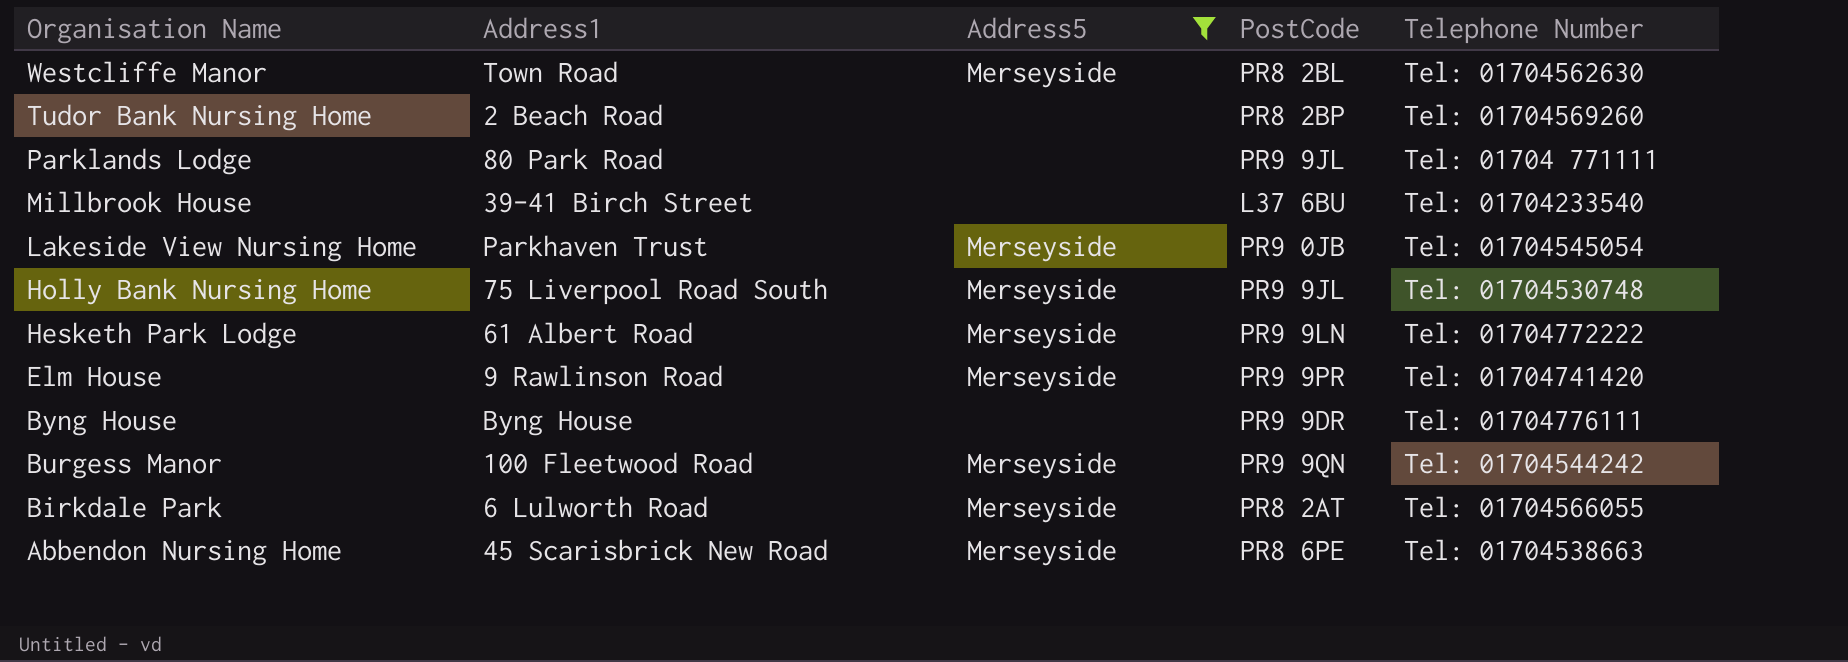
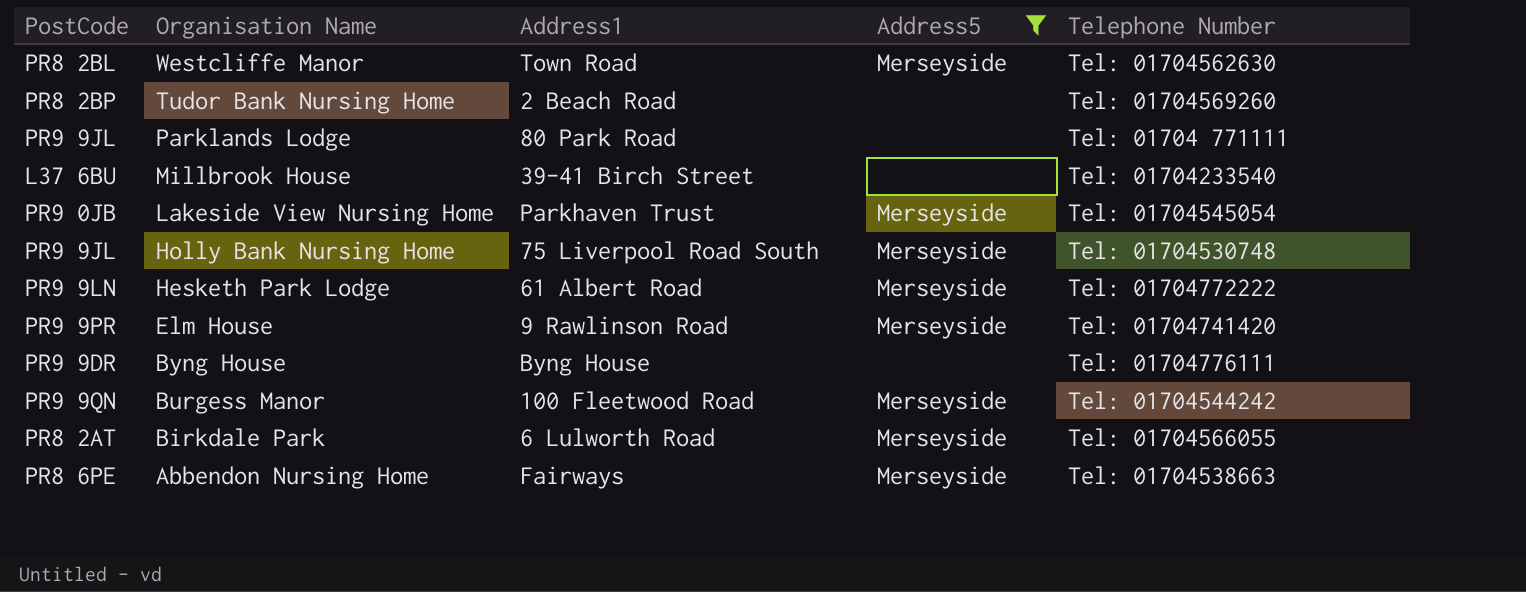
column PostCode | position: 4 -> 1
Abbendon Nursing Home | Address1: 45 Scarisbrick New Road -> Fairways

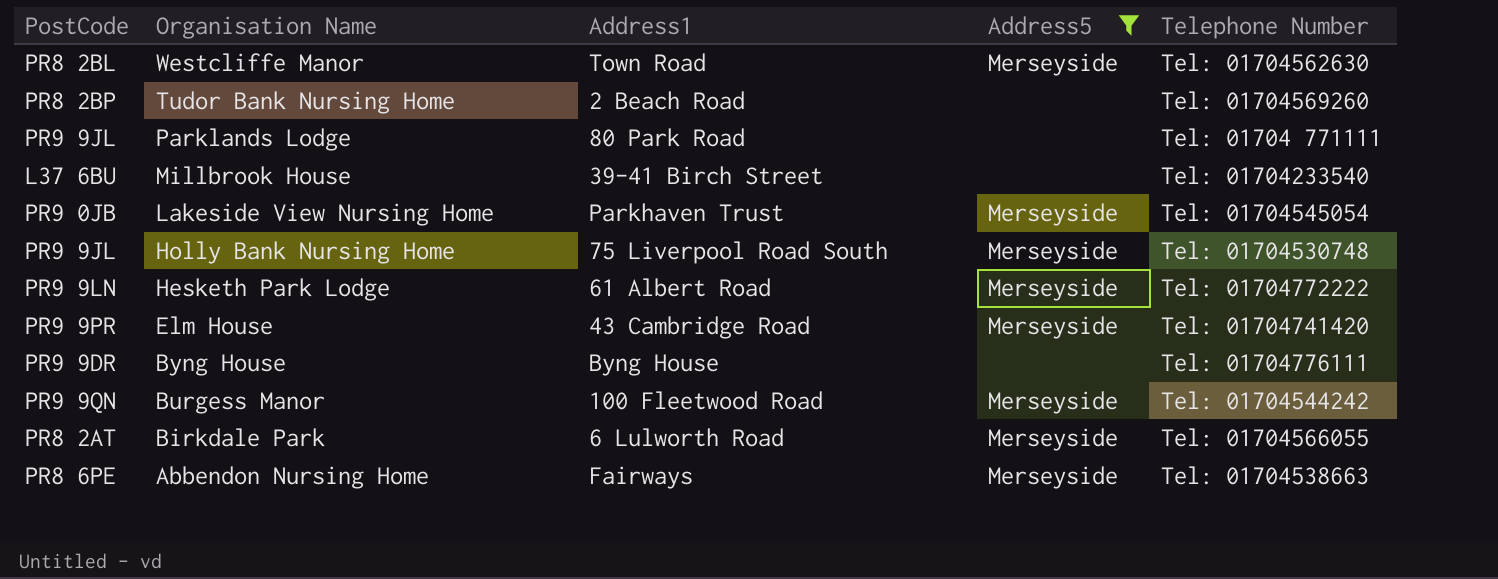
Elm House | Address1: 9 Rawlinson Road -> 43 Cambridge Road

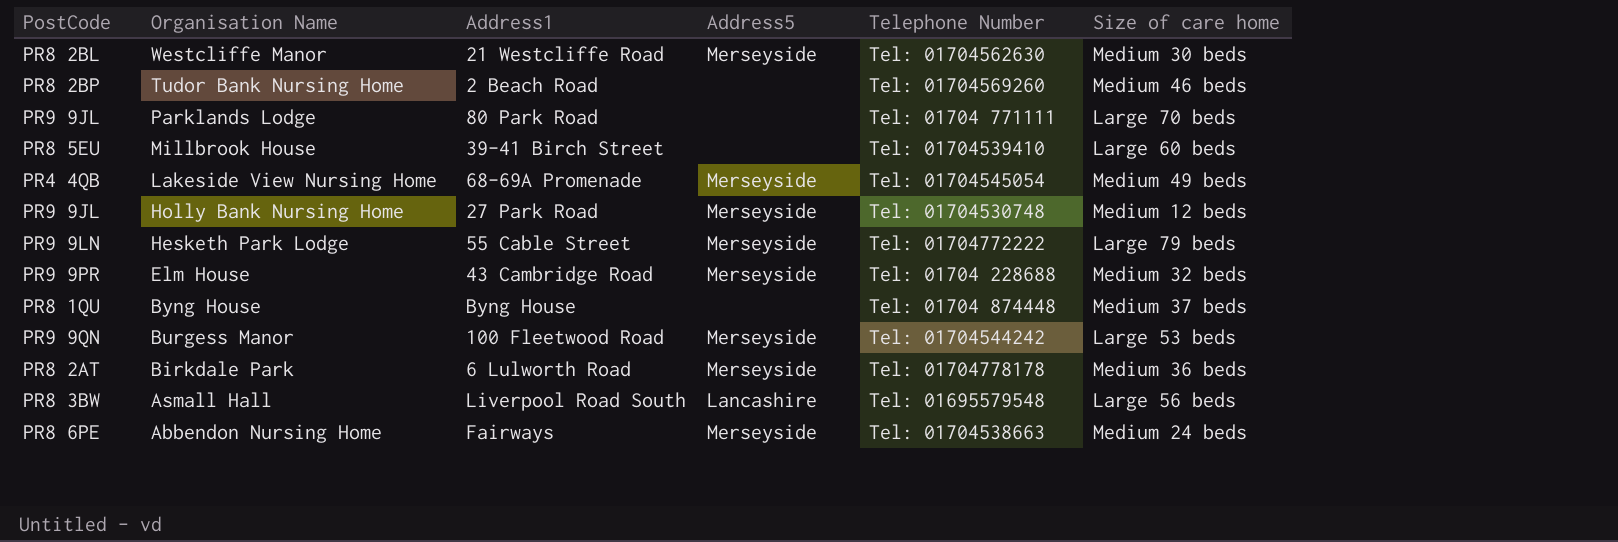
filter: Address5 != Lancashire -> none
column Size of care home | position: none -> 6
Westcliffe Manor | Address1: Town Road -> 21 Westcliffe Road
Millbrook House | PostCode: L37 6BU -> PR8 5EU
Millbrook House | Telephone Number: Tel: 01704233540 -> Tel: 01704539410
Lakeside View Nursing Home | PostCode: PR9 0JB -> PR4 4QB
Lakeside View Nursing Home | Address1: Parkhaven Trust -> 68-69A Promenade
Holly Bank Nursing Home | Address1: 75 Liverpool Road South -> 27 Park Road
Hesketh Park Lodge | Address1: 61 Albert Road -> 55 Cable Street
Elm House | Telephone Number: Tel: 01704741420 -> Tel: 01704 228688
Byng House | PostCode: PR9 9DR -> PR8 1QU
Byng House | Telephone Number: Tel: 01704776111 -> Tel: 01704 874448
Birkdale Park | Telephone Number: Tel: 01704566055 -> Tel: 01704778178

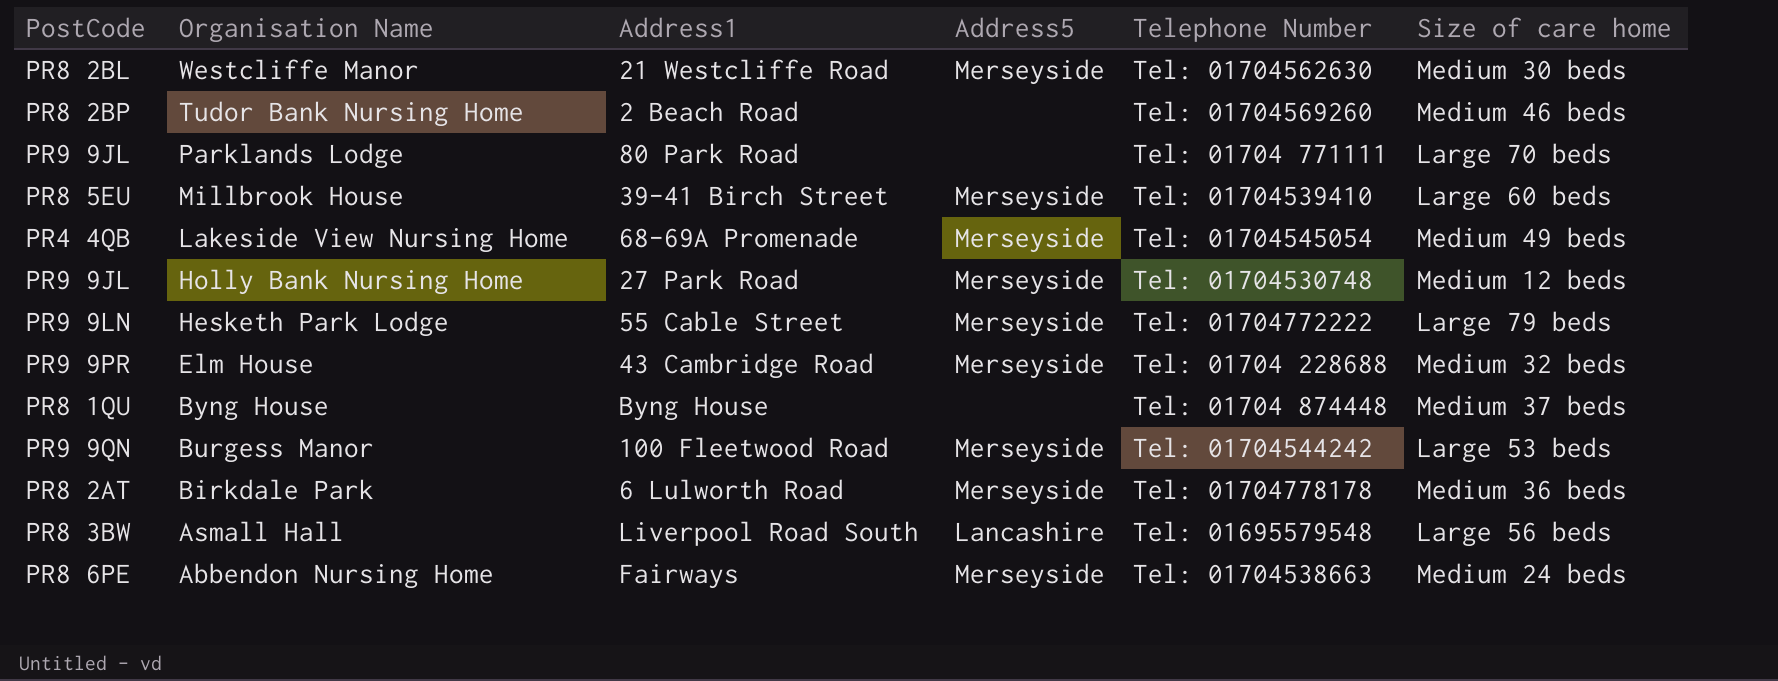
Millbrook House | Address5: none -> Merseyside

